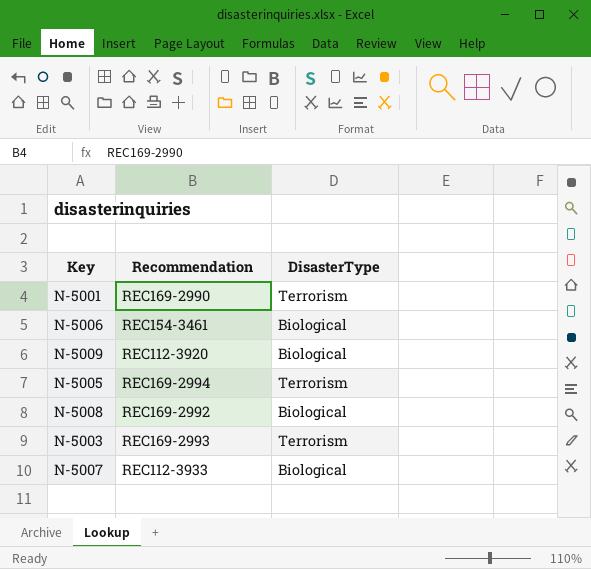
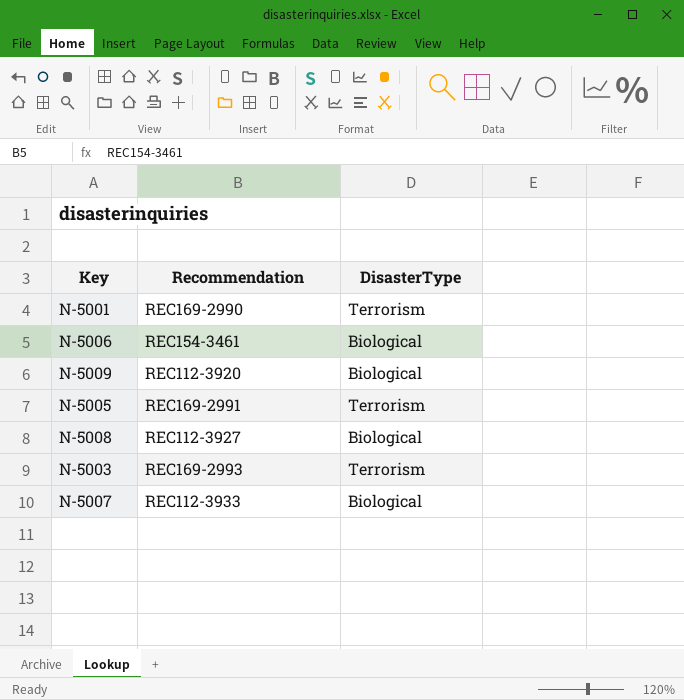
N-5005 | Recommendation: REC169-2994 -> REC169-2991
N-5008 | Recommendation: REC169-2992 -> REC112-3927

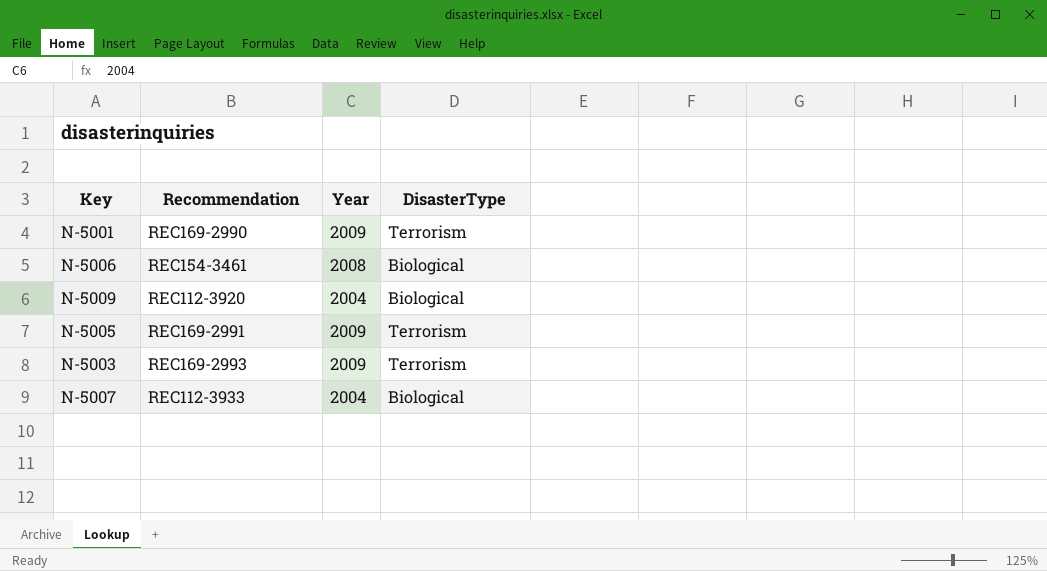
column Year | position: none -> 3
row N-5008: REC112-3927 | Biological -> none

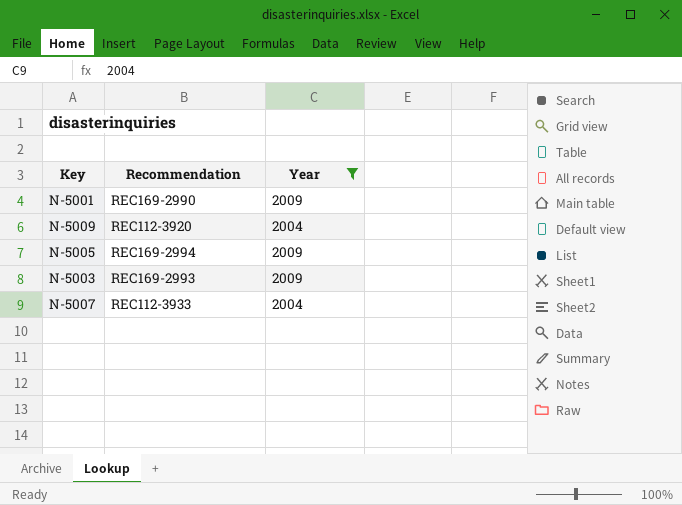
filter: none -> Year != 2008
column DisasterType | position: 4 -> none
N-5005 | Recommendation: REC169-2991 -> REC169-2994

